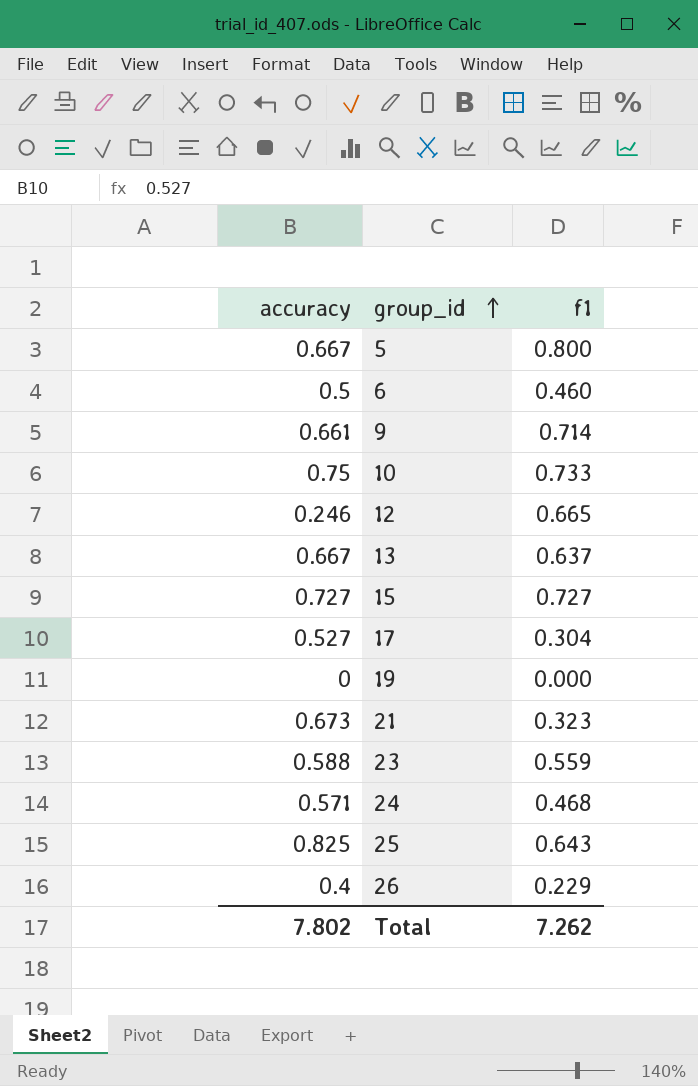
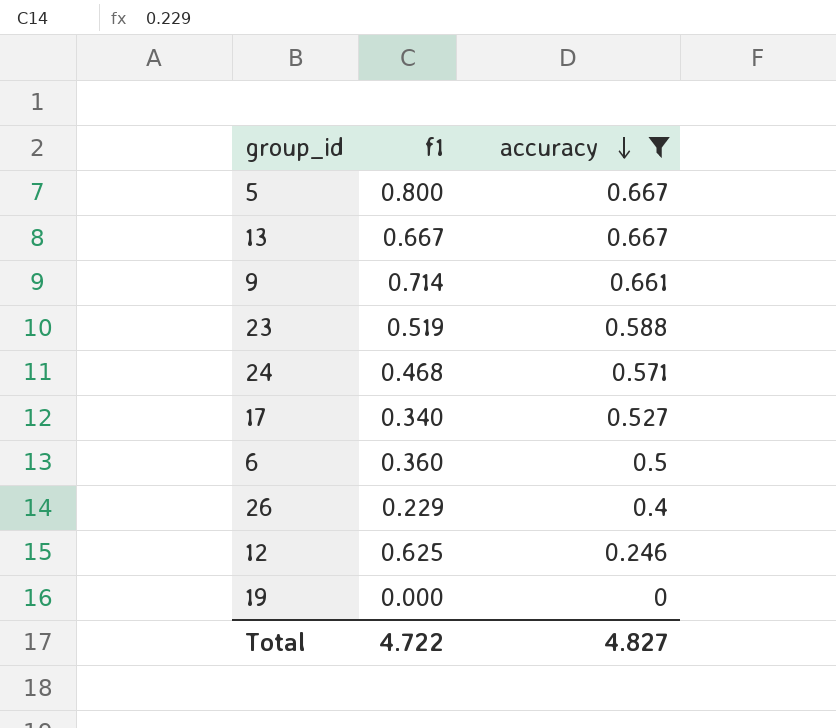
filter: none -> accuracy <= 0.667
row order: group_id ascending -> accuracy descending
column accuracy | position: 1 -> 3
13 | f1: 0.637 -> 0.667
23 | f1: 0.559 -> 0.519
17 | f1: 0.304 -> 0.340
6 | f1: 0.460 -> 0.360
12 | f1: 0.665 -> 0.625
Total | f1: 7.262 -> 4.722
Total | accuracy: 7.802 -> 4.827

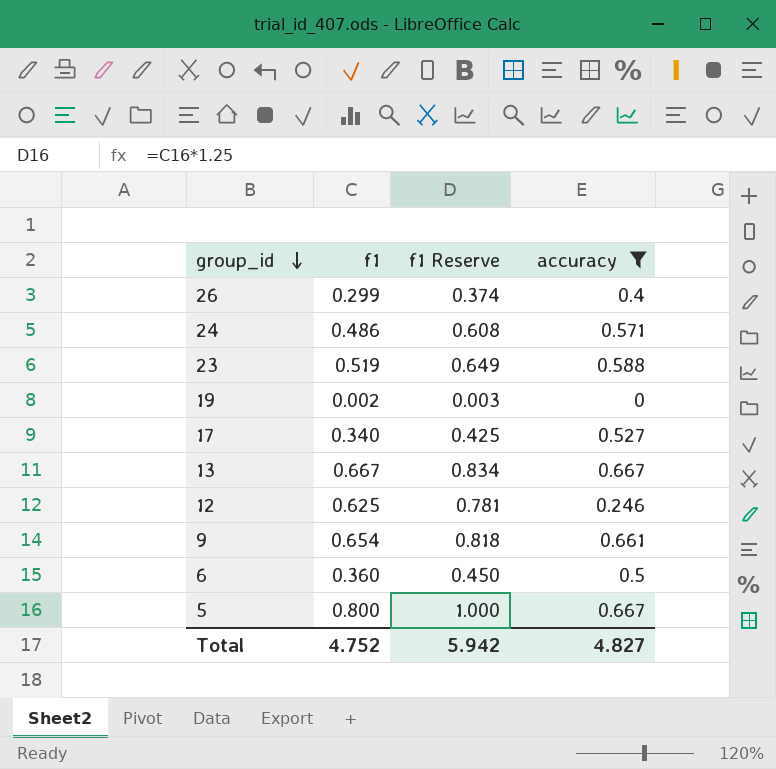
row order: accuracy descending -> group_id descending
column f1 Reserve | formula: none -> [f1] * 1.25
26 | f1: 0.229 -> 0.299
24 | f1: 0.468 -> 0.486
19 | f1: 0.000 -> 0.002
9 | f1: 0.714 -> 0.654
Total | f1: 4.722 -> 4.752

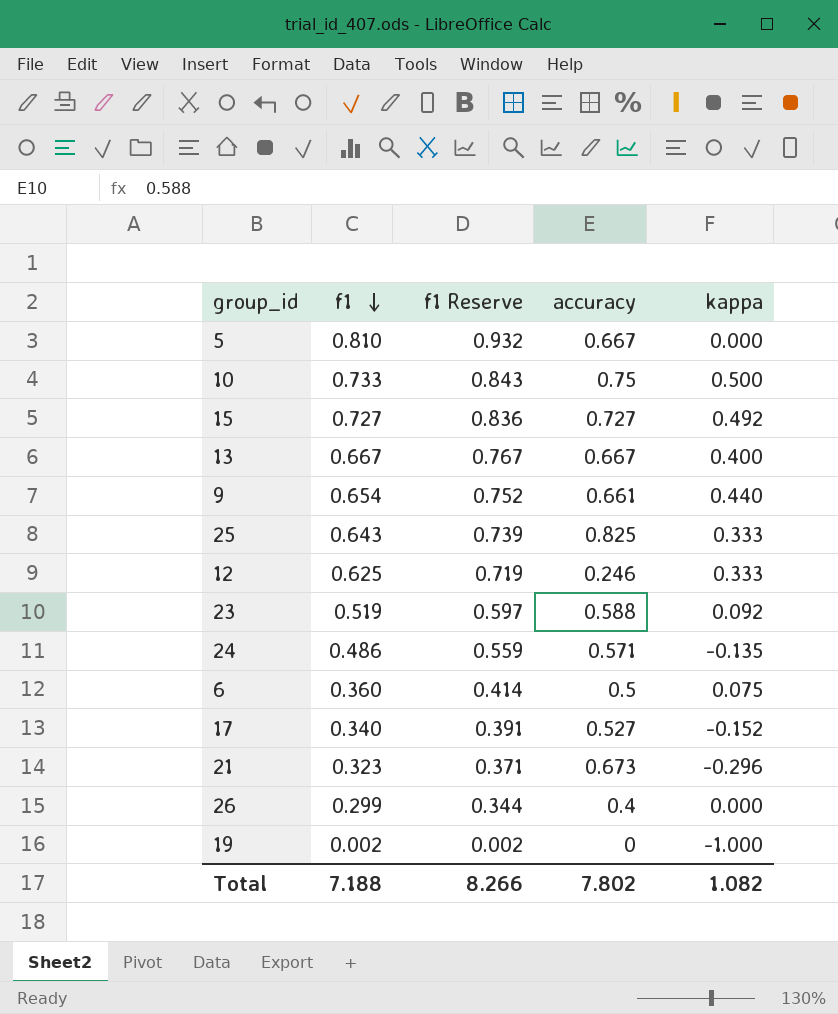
filter: accuracy <= 0.667 -> none
row order: group_id descending -> f1 descending
column f1 Reserve | formula: [f1] * 1.25 -> [f1] * 1.15
column kappa | position: none -> 5
5 | f1: 0.800 -> 0.810
Total | f1: 4.752 -> 7.188
Total | f1 Reserve: 5.942 -> 8.266
Total | accuracy: 4.827 -> 7.802

